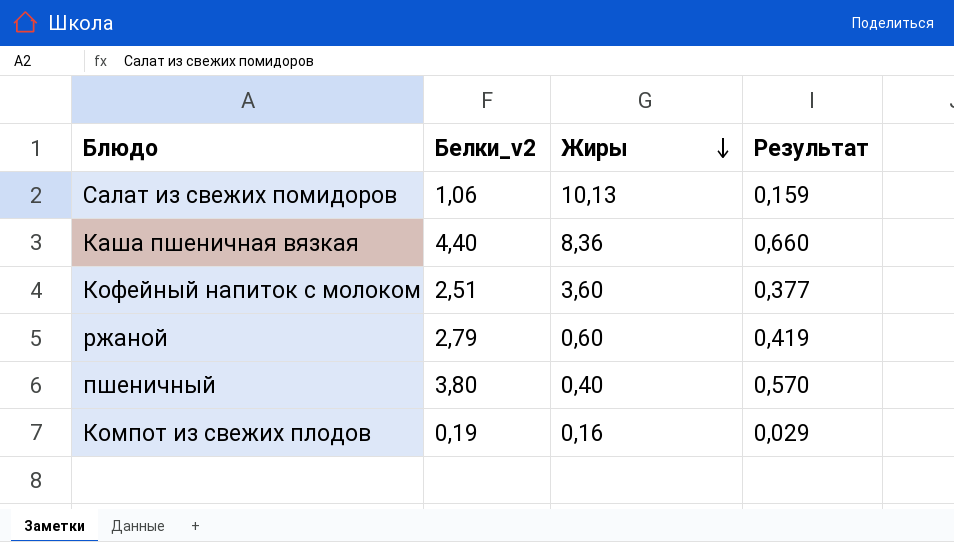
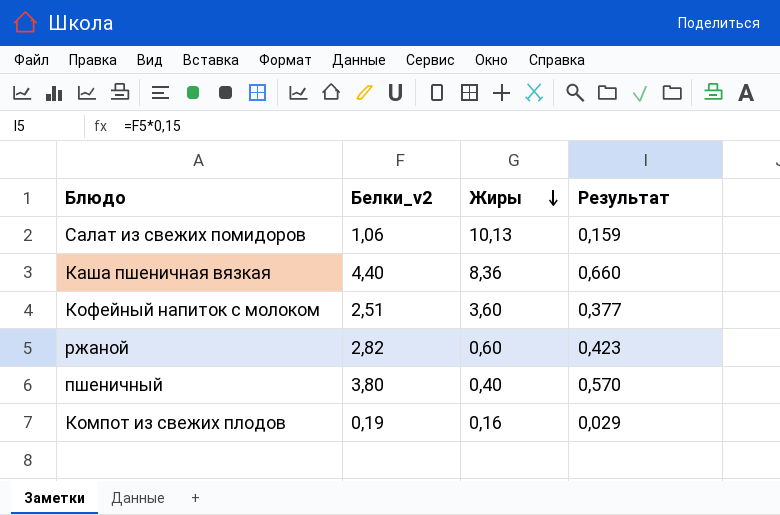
ржаной | Белки_v2: 2,79 -> 2,82
ржаной | Результат: 0,419 -> 0,423

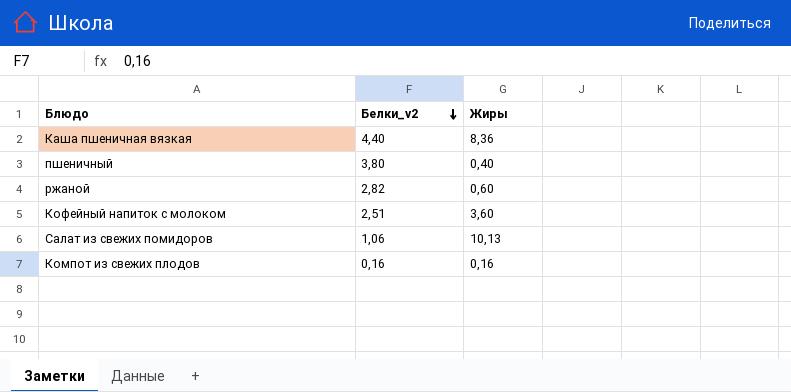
row order: Жиры descending -> Белки_v2 descending
column Результат | formula: [Белки_v2] * 0,15 -> none
Компот из свежих плодов | Белки_v2: 0,19 -> 0,16

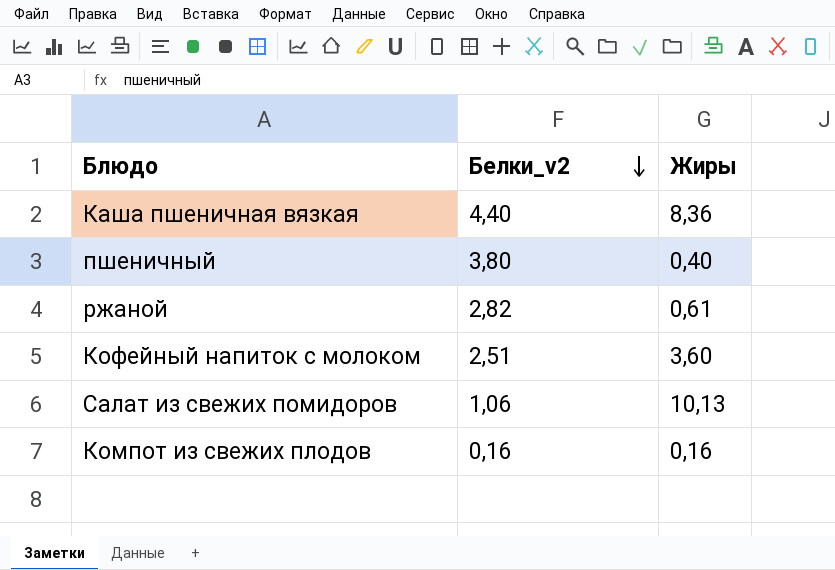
ржаной | Жиры: 0,60 -> 0,61

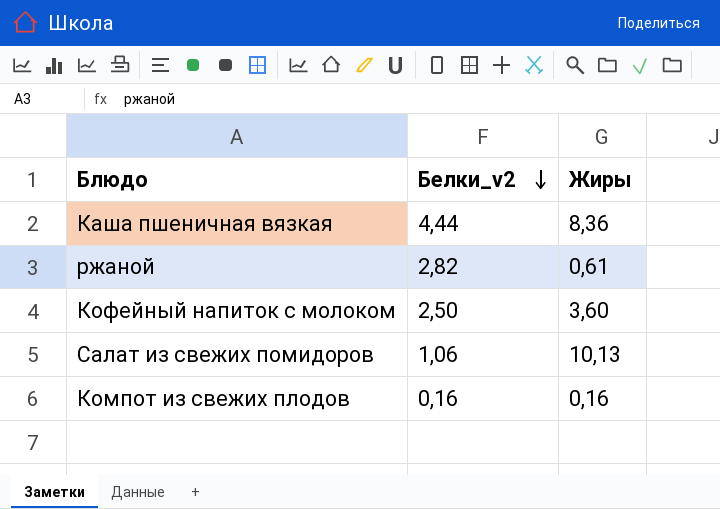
row пшеничный: 3,80 | 0,40 -> none
Каша пшеничная вязкая | Белки_v2: 4,40 -> 4,44
Кофейный напиток с молоком | Белки_v2: 2,51 -> 2,50

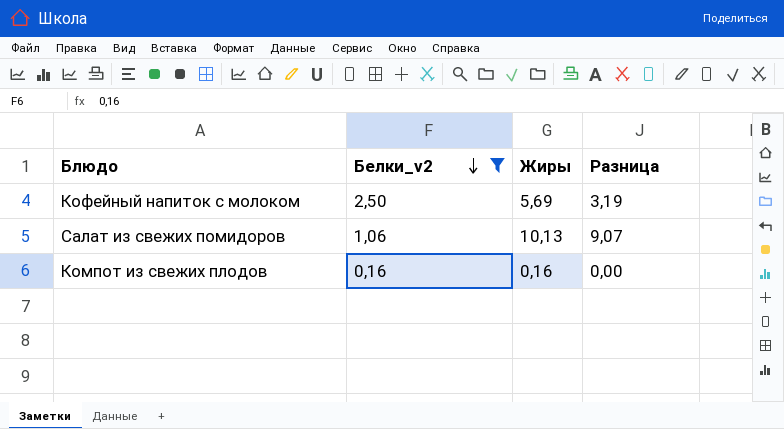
filter: none -> Белки_v2 <= 2,50
column Разница | formula: none -> [Жиры] - [Белки_v2]
Кофейный напиток с молоком | Жиры: 3,60 -> 5,69

